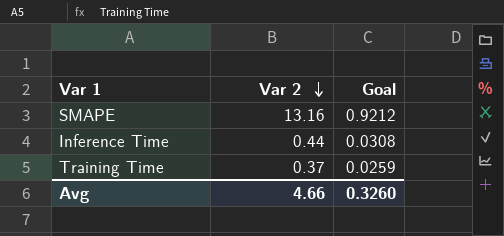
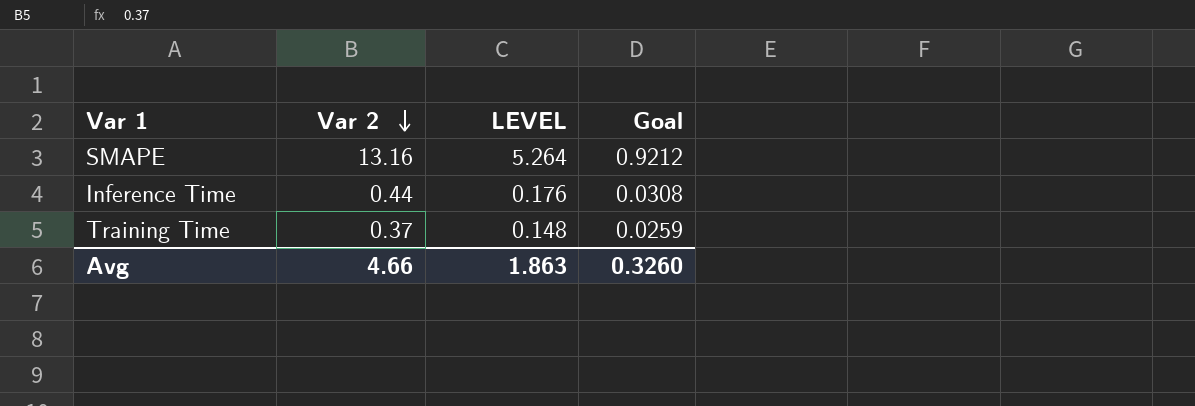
column LEVEL | formula: none -> [Var 2] * 0.4

